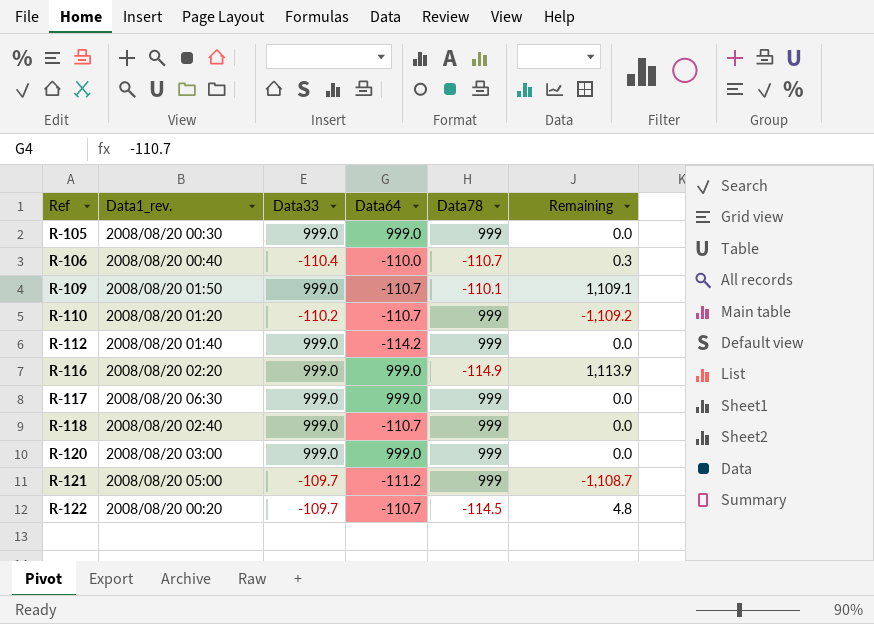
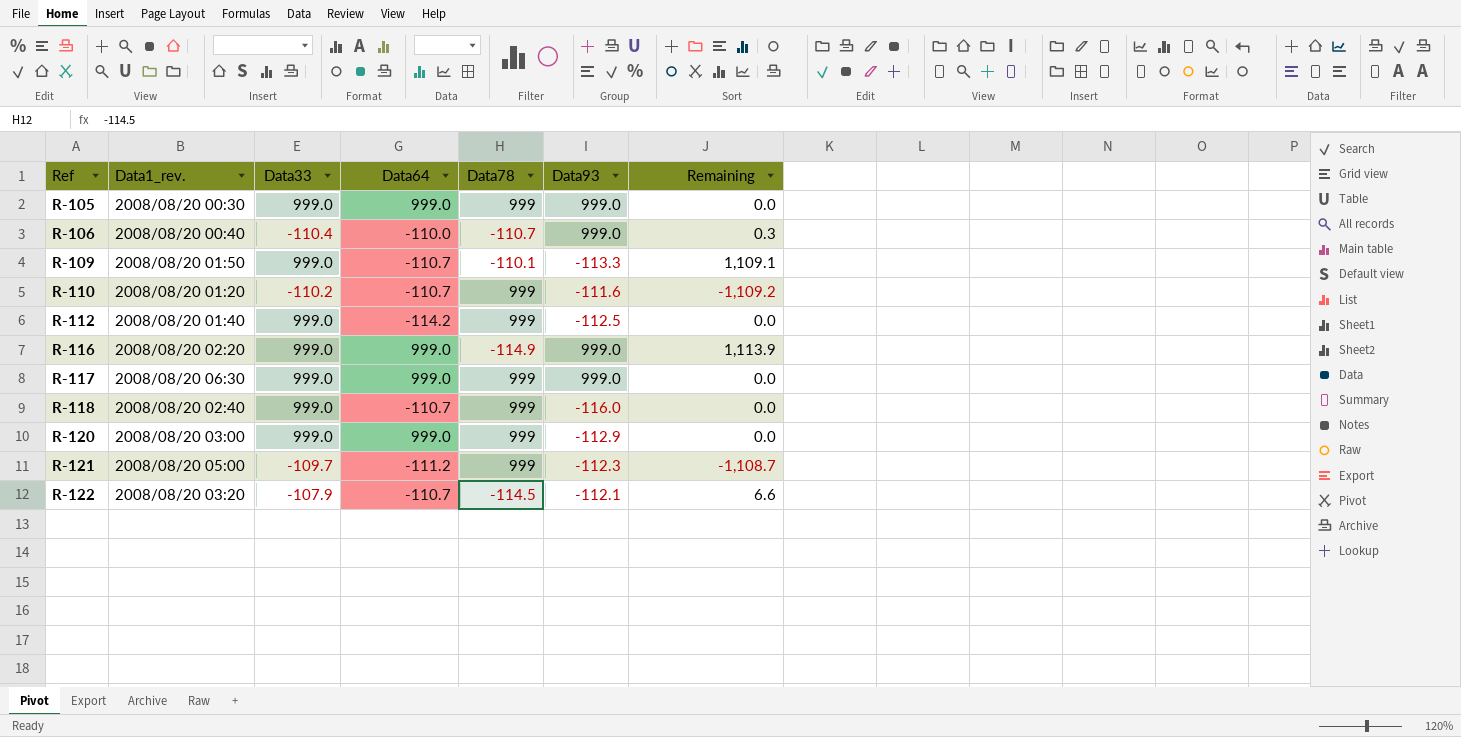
column Data93 | position: none -> 6
R-122 | Data1_rev.: 2008/08/20 00:20 -> 2008/08/20 03:20
R-122 | Data33: -109.7 -> -107.9
R-122 | Remaining: 4.8 -> 6.6

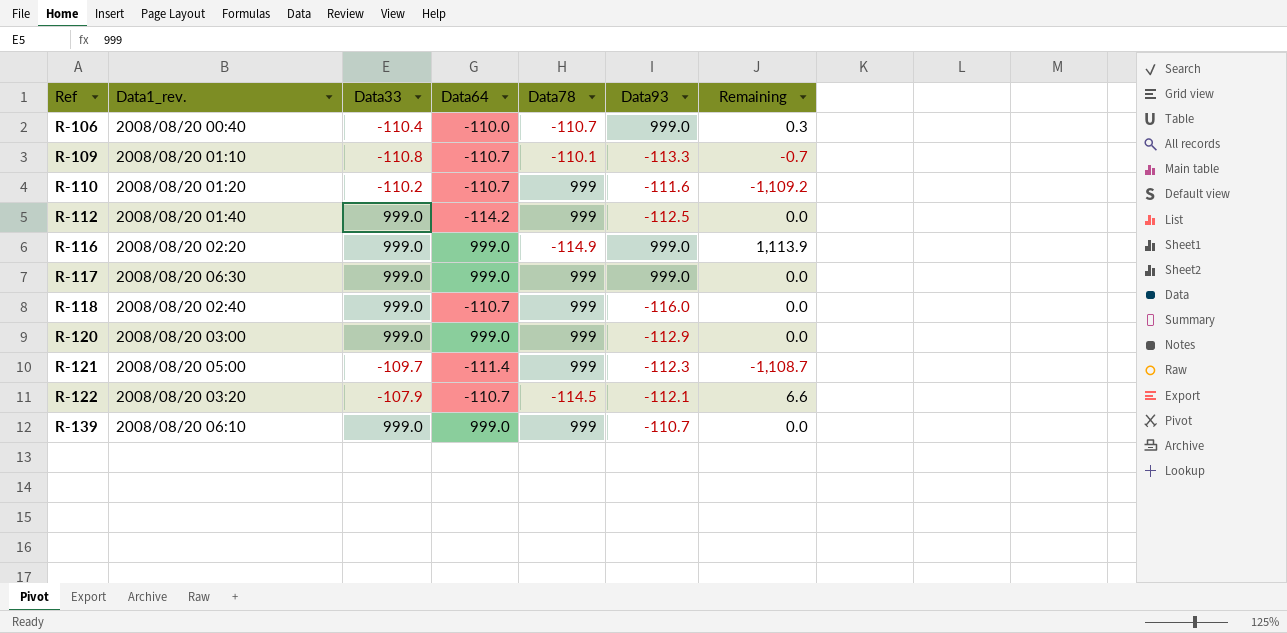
row R-105: 2008/08/20 00:30 | 999.0 | 999.0 | 999 | 999.0 | 0.0 -> none
R-109 | Data1_rev.: 2008/08/20 01:50 -> 2008/08/20 01:10
R-109 | Data33: 999.0 -> -110.8
R-109 | Remaining: 1,109.1 -> -0.7
R-121 | Data64: -111.2 -> -111.4
row R-139: none -> 2008/08/20 06:10 | 999.0 | 999.0 | 999 | -110.7 | 0.0

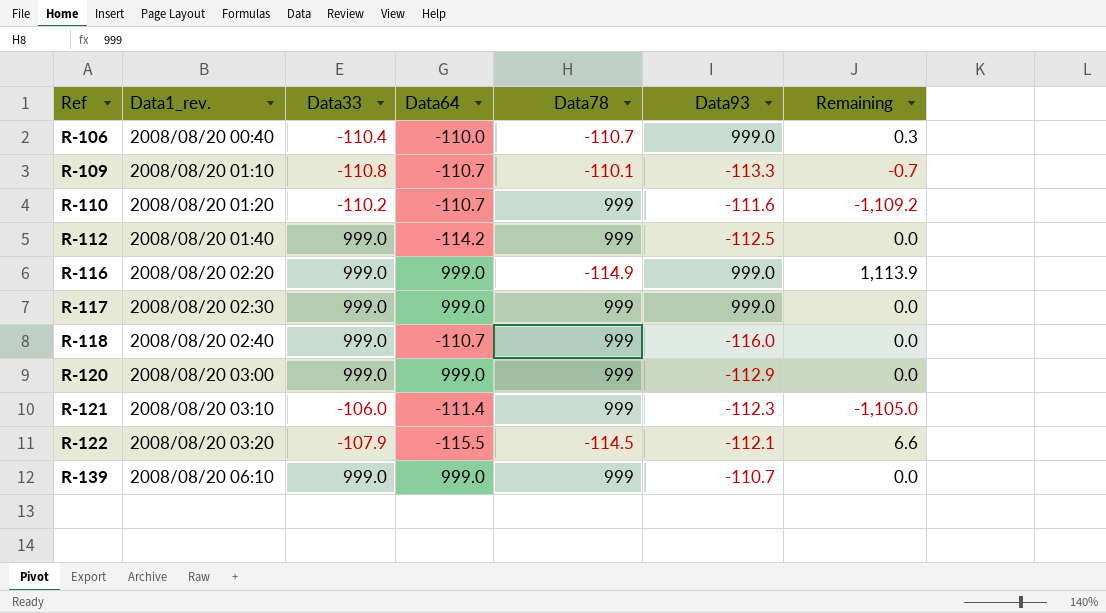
R-117 | Data1_rev.: 2008/08/20 06:30 -> 2008/08/20 02:30
R-121 | Data1_rev.: 2008/08/20 05:00 -> 2008/08/20 03:10
R-121 | Data33: -109.7 -> -106.0
R-121 | Remaining: -1,108.7 -> -1,105.0
R-122 | Data64: -110.7 -> -115.5

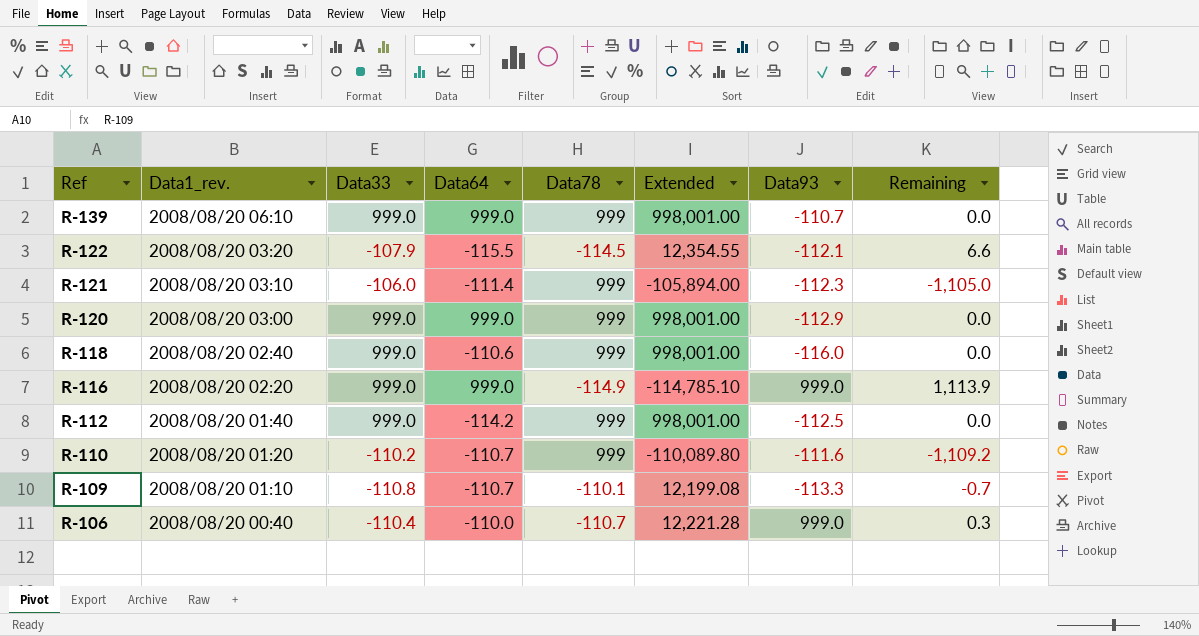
row order: Ref ascending -> Ref descending
column Extended | formula: none -> [Data33] * [Data78]
row R-117: 2008/08/20 02:30 | 999.0 | 999.0 | 999 | 999.0 | 0.0 -> none
R-118 | Data64: -110.7 -> -110.6

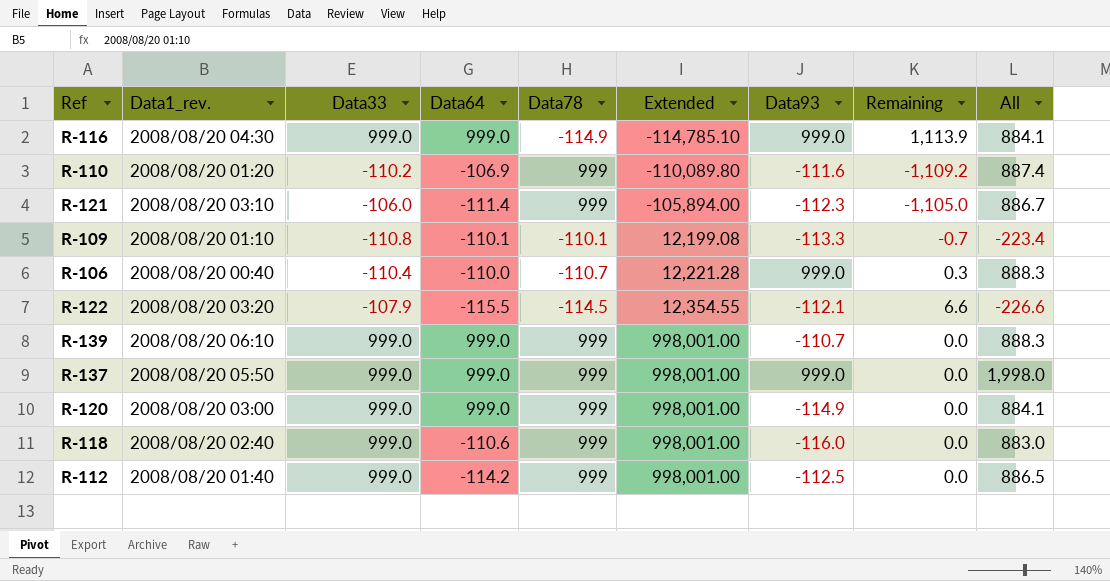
row order: Ref descending -> Extended ascending
column All | formula: none -> [Data78] + [Data93]
R-116 | Data1_rev.: 2008/08/20 02:20 -> 2008/08/20 04:30
R-110 | Data64: -110.7 -> -106.9
R-109 | Data64: -110.7 -> -110.1
row R-137: none -> 2008/08/20 05:50 | 999.0 | 999.0 | 999 | 998,001.00 | 999.0 | 0.0 | 1,998.0
R-120 | Data93: -112.9 -> -114.9

